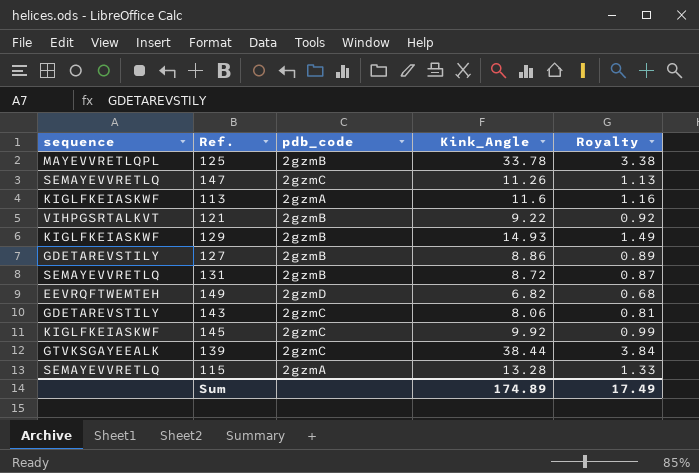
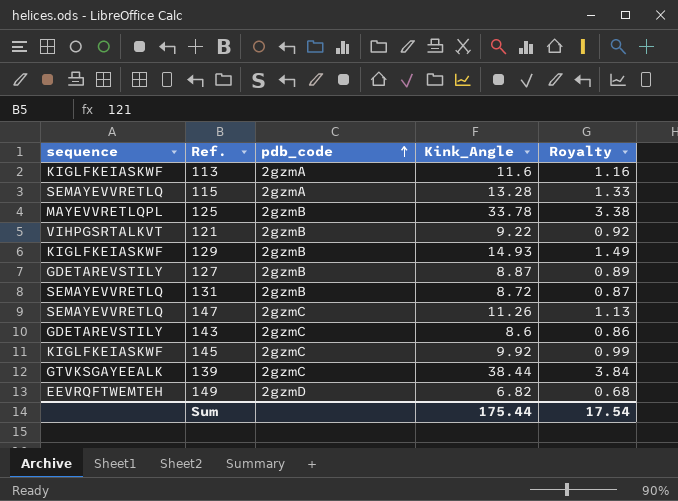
row order: none -> pdb_code ascending
127 | Kink_Angle: 8.86 -> 8.87
143 | Kink_Angle: 8.06 -> 8.6
143 | Royalty: 0.81 -> 0.86
Sum | Kink_Angle: 174.89 -> 175.44
Sum | Royalty: 17.49 -> 17.54

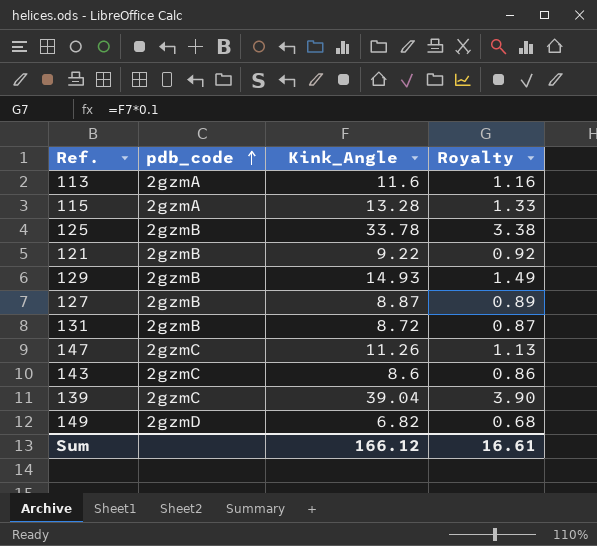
column sequence | position: 1 -> none
row 145: KIGLFKEIASKWF | 2gzmC | 9.92 | 0.99 -> none
139 | Kink_Angle: 38.44 -> 39.04
139 | Royalty: 3.84 -> 3.90
Sum | Kink_Angle: 175.44 -> 166.12
Sum | Royalty: 17.54 -> 16.61

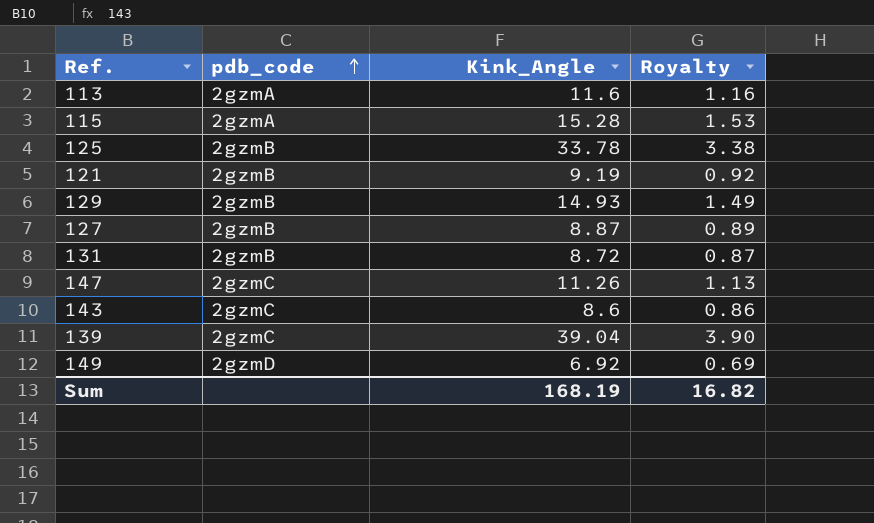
115 | Kink_Angle: 13.28 -> 15.28
115 | Royalty: 1.33 -> 1.53
121 | Kink_Angle: 9.22 -> 9.19
149 | Kink_Angle: 6.82 -> 6.92
149 | Royalty: 0.68 -> 0.69
Sum | Kink_Angle: 166.12 -> 168.19
Sum | Royalty: 16.61 -> 16.82

